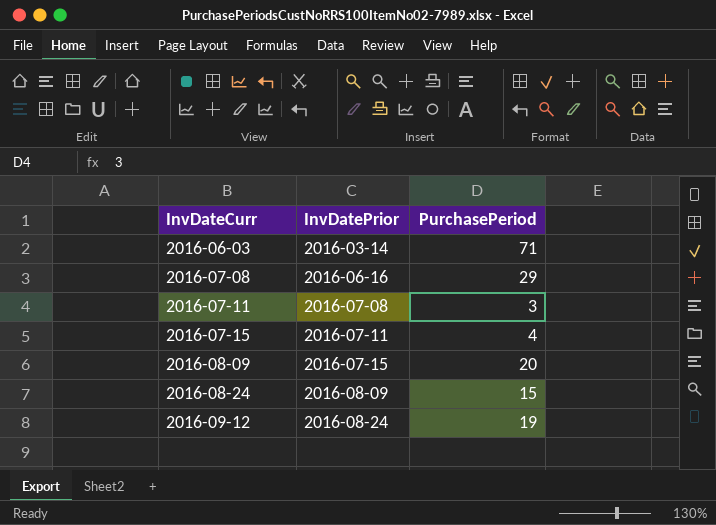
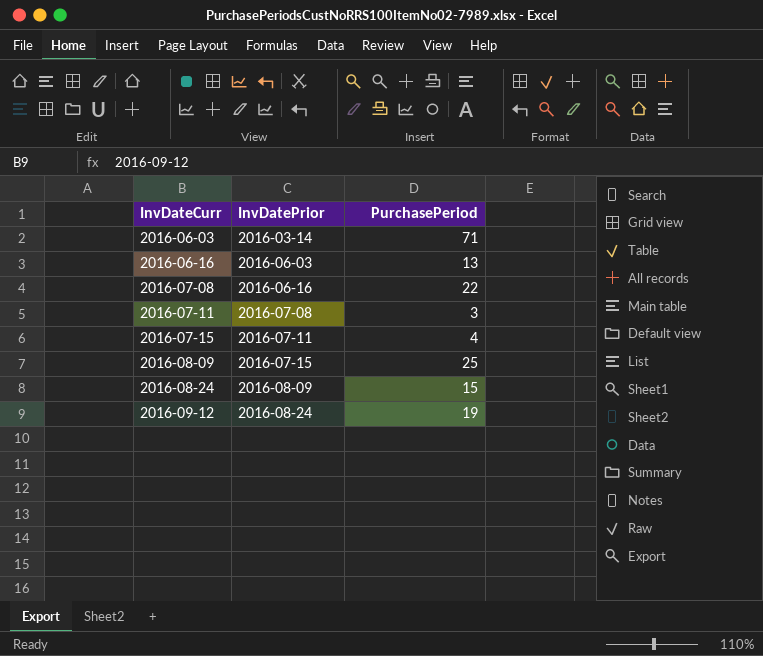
row 2016-06-16: none -> 2016-06-03 | 13
2016-07-08 | PurchasePeriod: 29 -> 22
2016-08-09 | PurchasePeriod: 20 -> 25

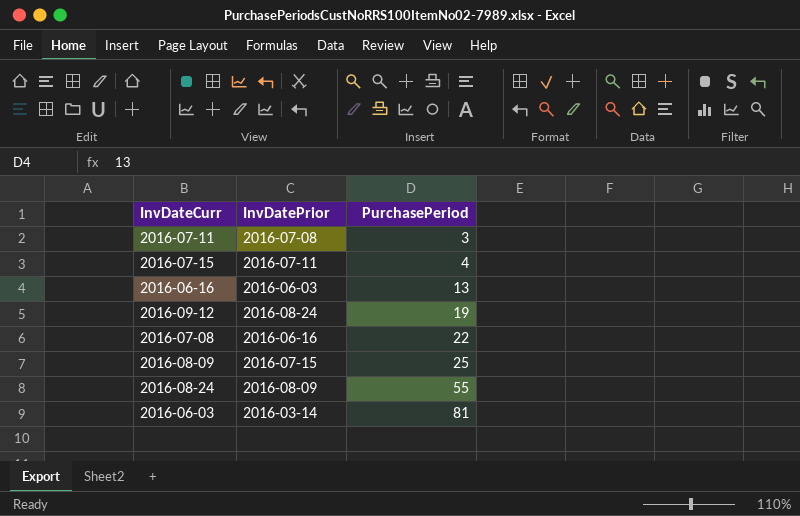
row order: InvDateCurr ascending -> PurchasePeriod ascending
2016-08-24 | PurchasePeriod: 15 -> 55
2016-06-03 | PurchasePeriod: 71 -> 81

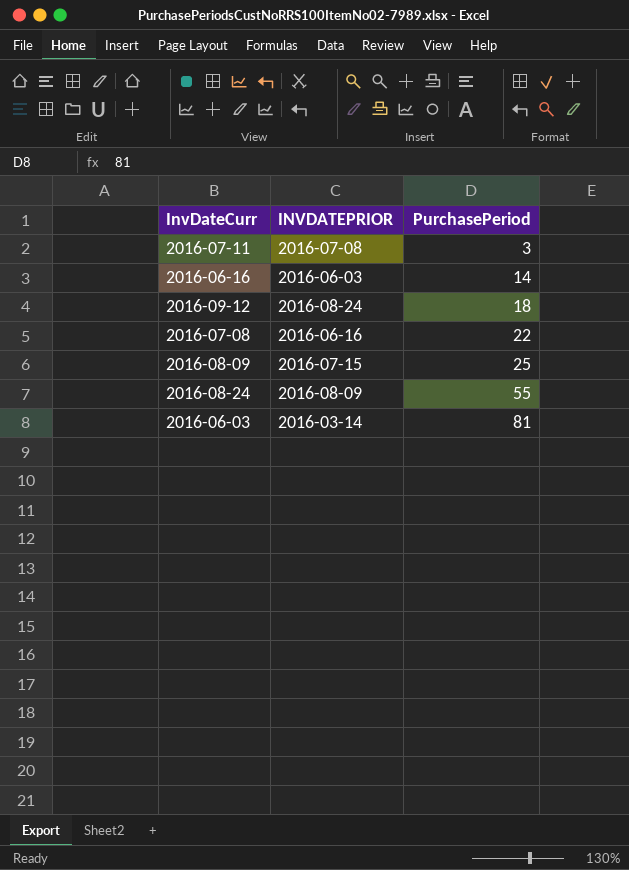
column name: InvDatePrior -> INVDATEPRIOR
row 2016-07-15: 2016-07-11 | 4 -> none
2016-06-16 | PurchasePeriod: 13 -> 14
2016-09-12 | PurchasePeriod: 19 -> 18

